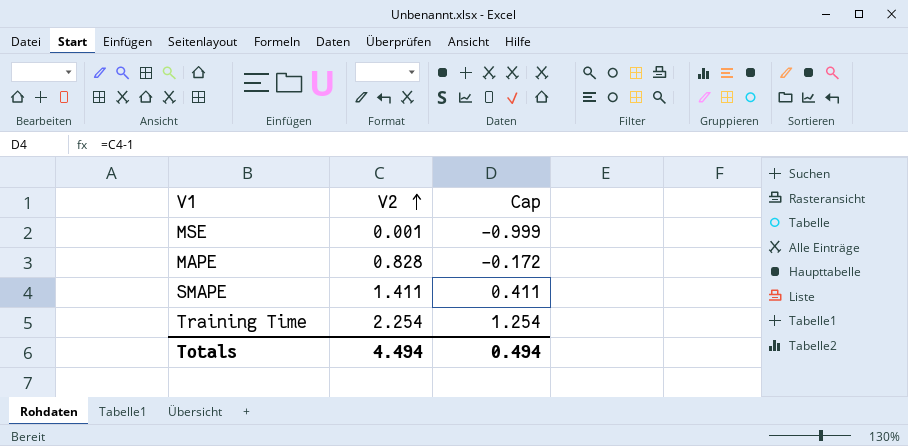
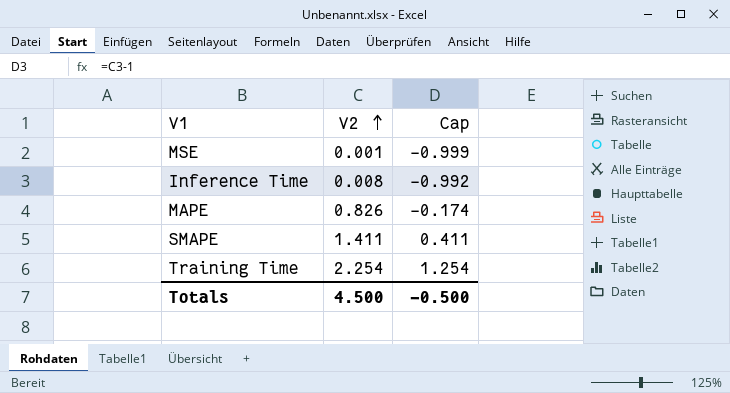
row Inference Time: none -> 0.008 | -0.992
MAPE | V2: 0.828 -> 0.826
MAPE | Cap: -0.172 -> -0.174
Totals | V2: 4.494 -> 4.500
Totals | Cap: 0.494 -> -0.500

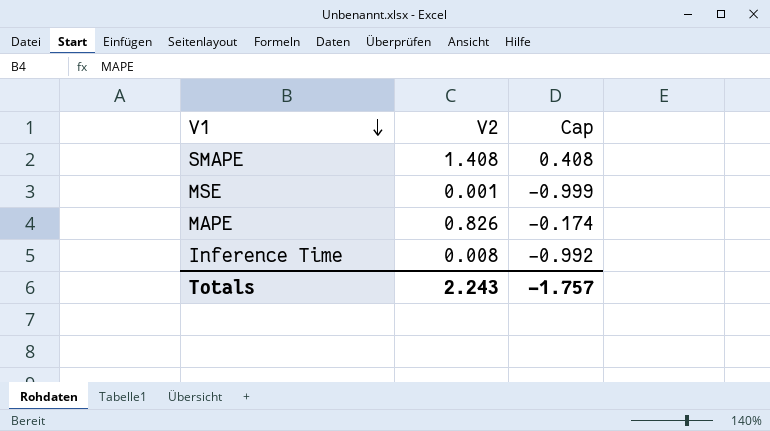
row order: V2 ascending -> V1 descending
row Training Time: 2.254 | 1.254 -> none
SMAPE | V2: 1.411 -> 1.408
SMAPE | Cap: 0.411 -> 0.408
Totals | V2: 4.500 -> 2.243
Totals | Cap: -0.500 -> -1.757

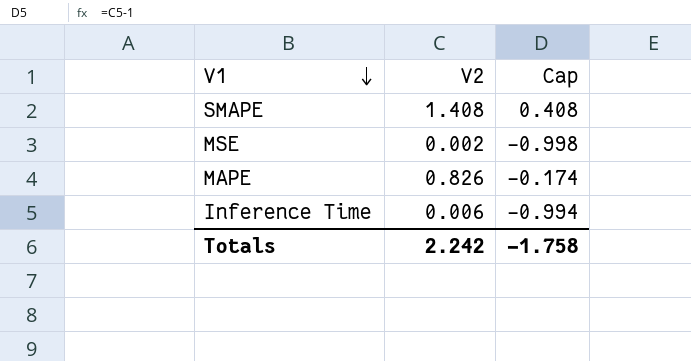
MSE | V2: 0.001 -> 0.002
MSE | Cap: -0.999 -> -0.998
Inference Time | V2: 0.008 -> 0.006
Inference Time | Cap: -0.992 -> -0.994
Totals | V2: 2.243 -> 2.242
Totals | Cap: -1.757 -> -1.758

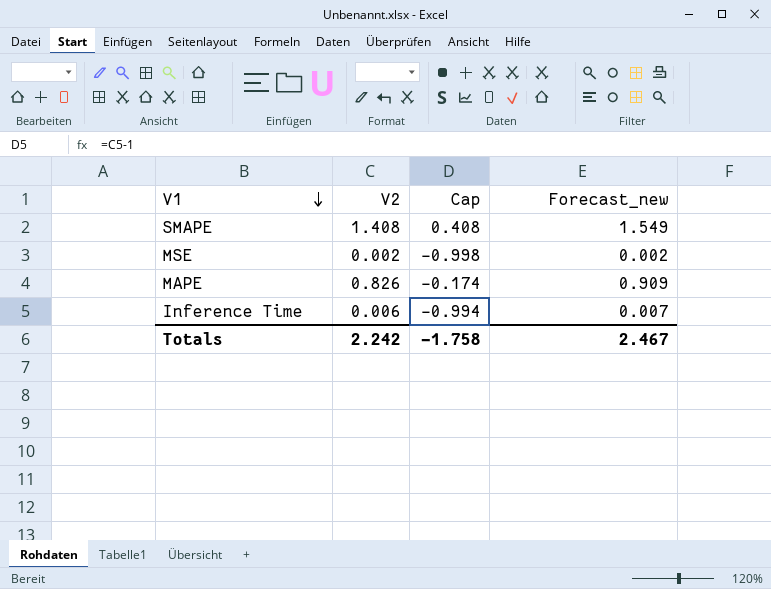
column Forecast_new | formula: none -> [V2] * 1.1

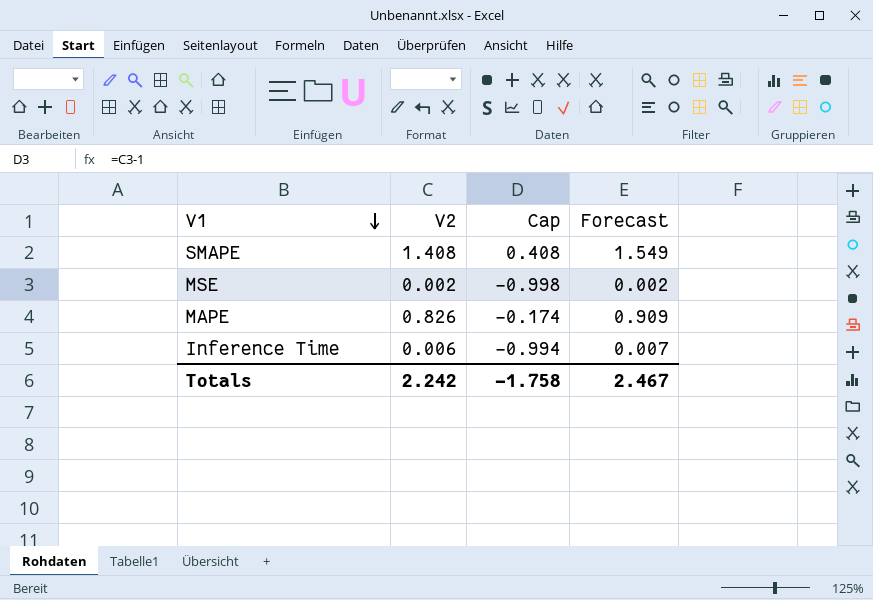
column name: Forecast_new -> Forecast

